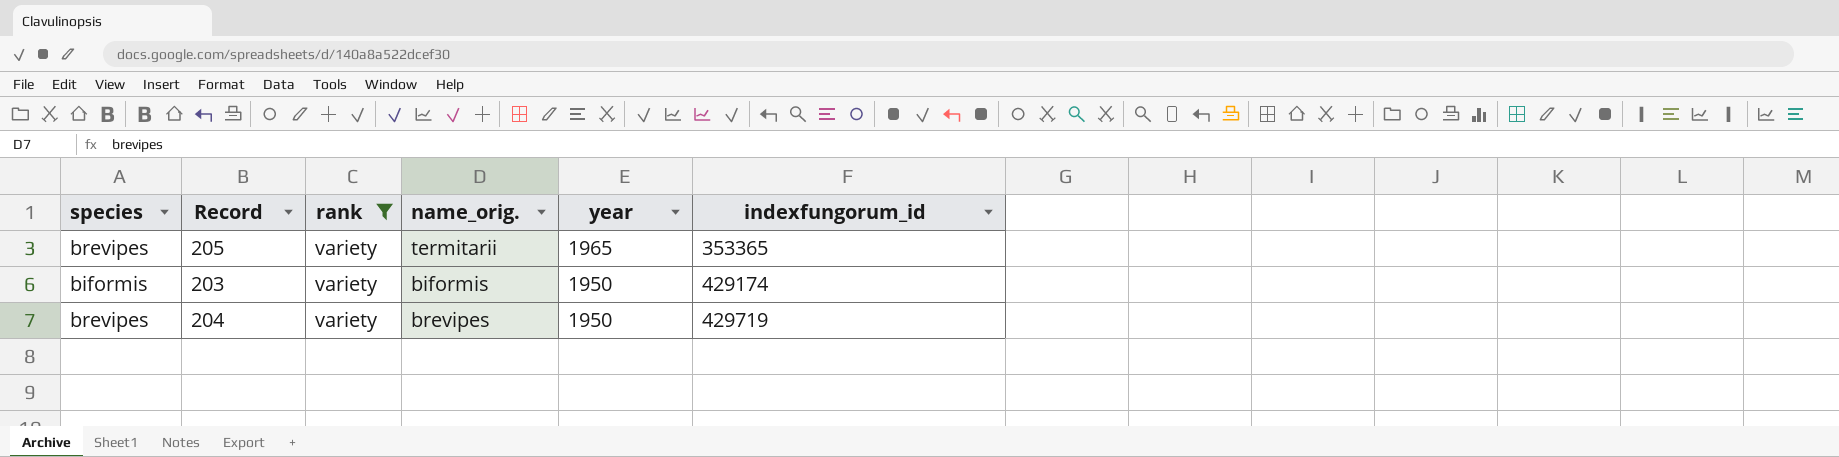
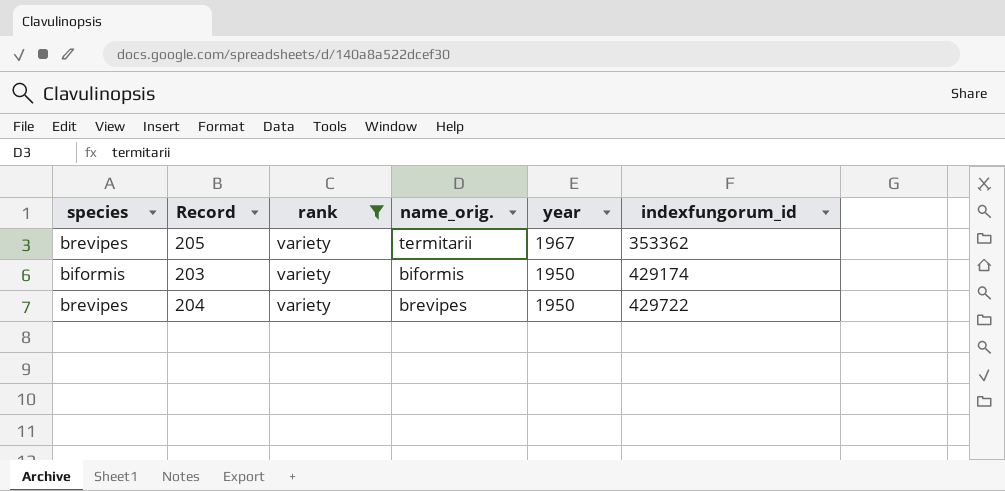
205 | year: 1965 -> 1967
205 | indexfungorum_id: 353365 -> 353362
204 | indexfungorum_id: 429719 -> 429722

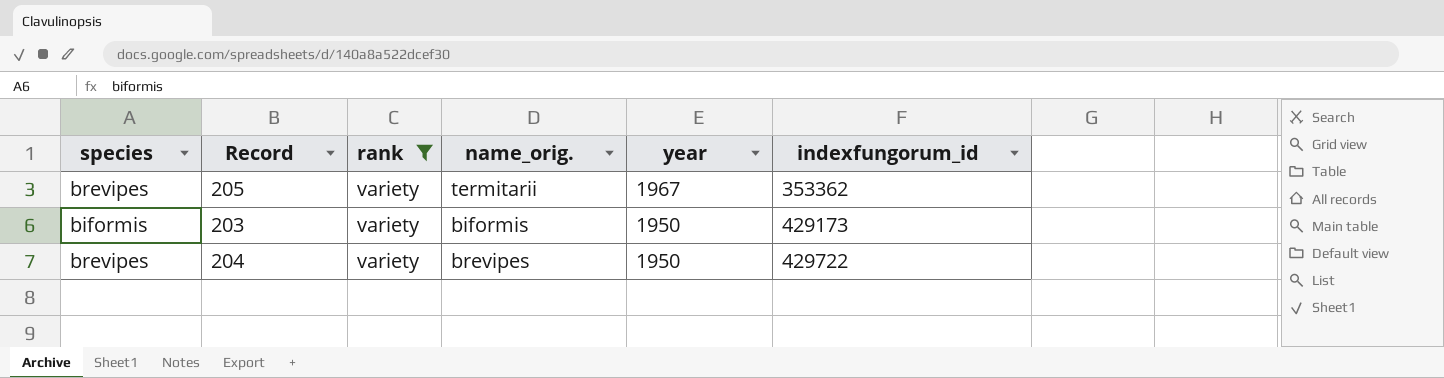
203 | indexfungorum_id: 429174 -> 429173

